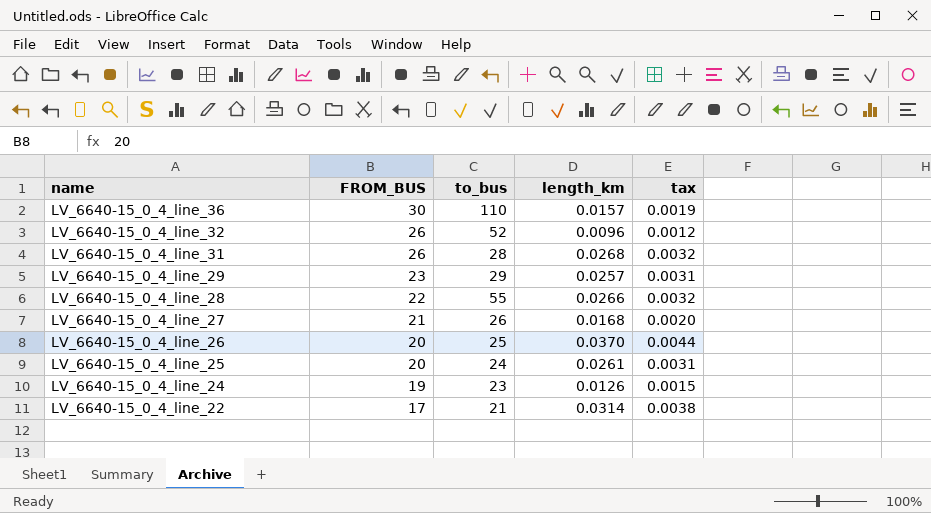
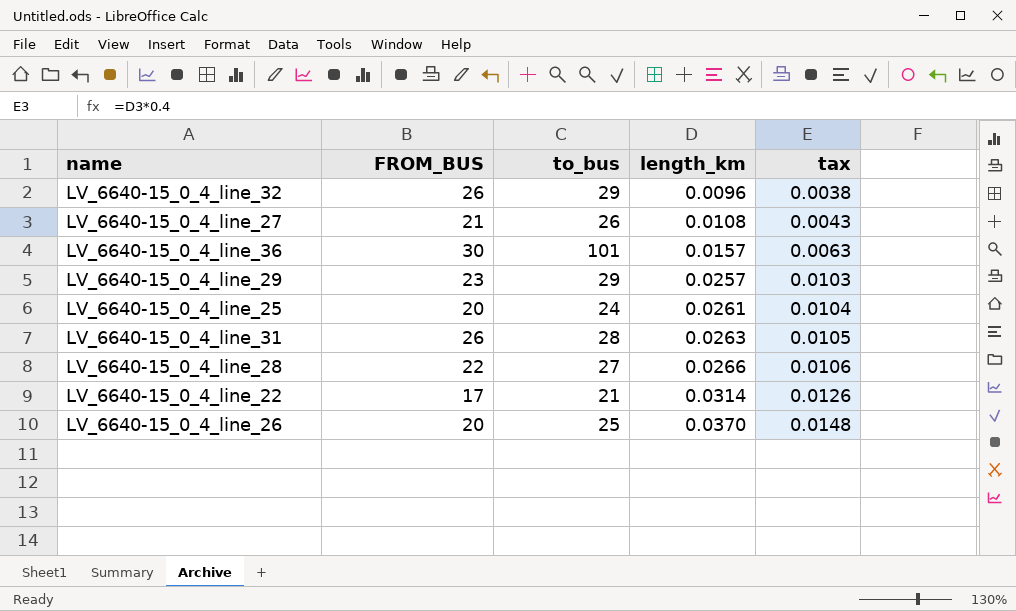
row order: name descending -> length_km ascending
column tax | formula: [length_km] * 0.12 -> [length_km] * 0.4
row LV_6640-15_0_4_line_24: 19 | 23 | 0.0126 | 0.0015 -> none
LV_6640-15_0_4_line_32 | to_bus: 52 -> 29
LV_6640-15_0_4_line_27 | length_km: 0.0168 -> 0.0108
LV_6640-15_0_4_line_36 | to_bus: 110 -> 101
LV_6640-15_0_4_line_31 | length_km: 0.0268 -> 0.0263
LV_6640-15_0_4_line_28 | to_bus: 55 -> 27

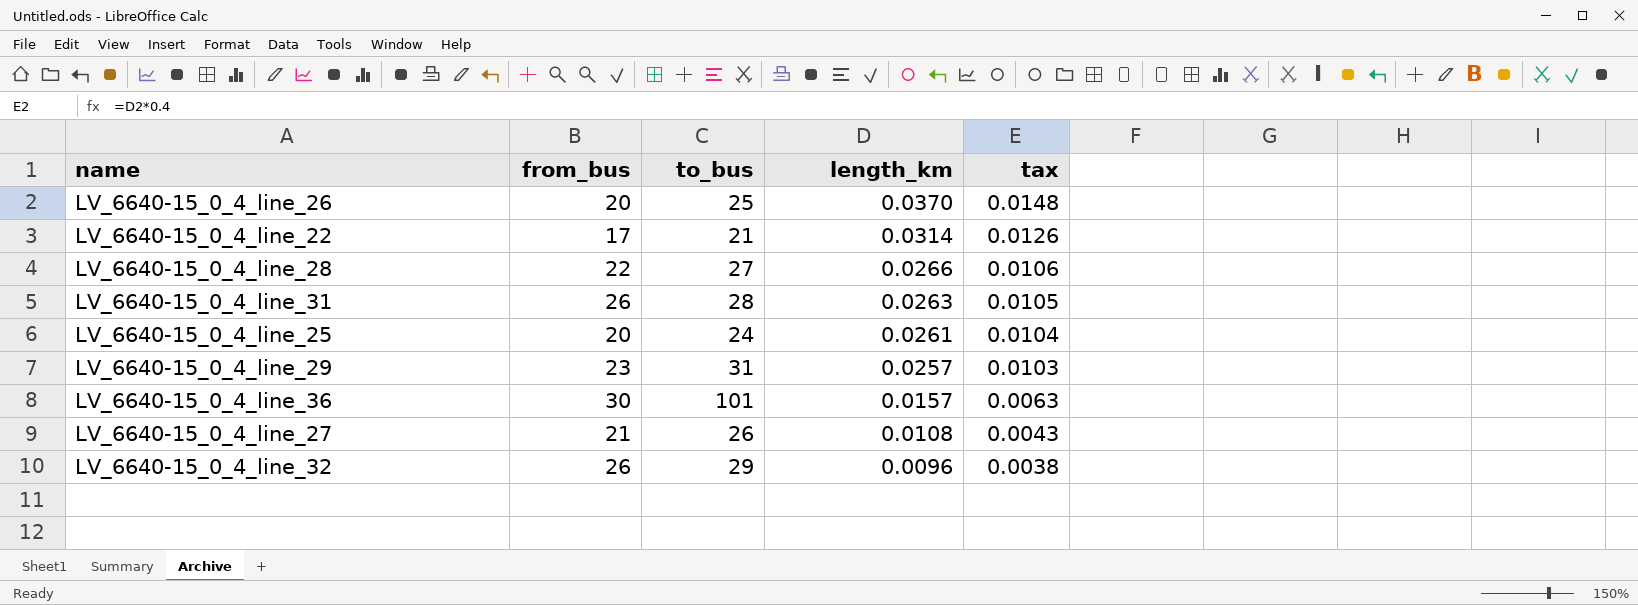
row order: length_km ascending -> length_km descending
column name: FROM_BUS -> from_bus
LV_6640-15_0_4_line_29 | to_bus: 29 -> 31

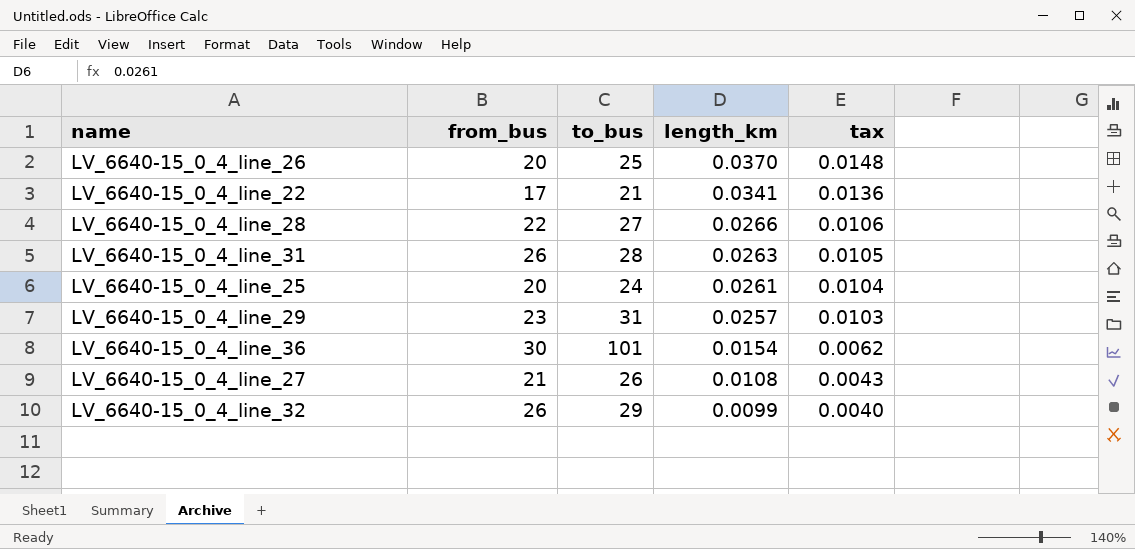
LV_6640-15_0_4_line_22 | length_km: 0.0314 -> 0.0341
LV_6640-15_0_4_line_22 | tax: 0.0126 -> 0.0136
LV_6640-15_0_4_line_36 | length_km: 0.0157 -> 0.0154
LV_6640-15_0_4_line_36 | tax: 0.0063 -> 0.0062
LV_6640-15_0_4_line_32 | length_km: 0.0096 -> 0.0099
LV_6640-15_0_4_line_32 | tax: 0.0038 -> 0.0040

